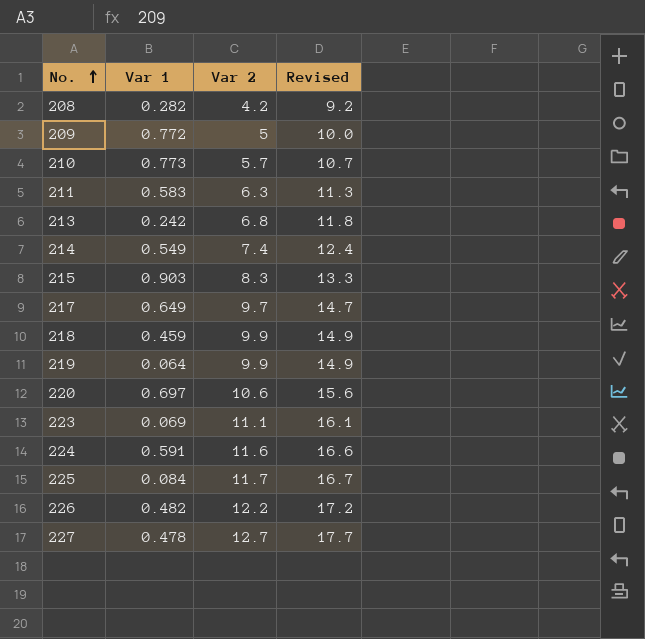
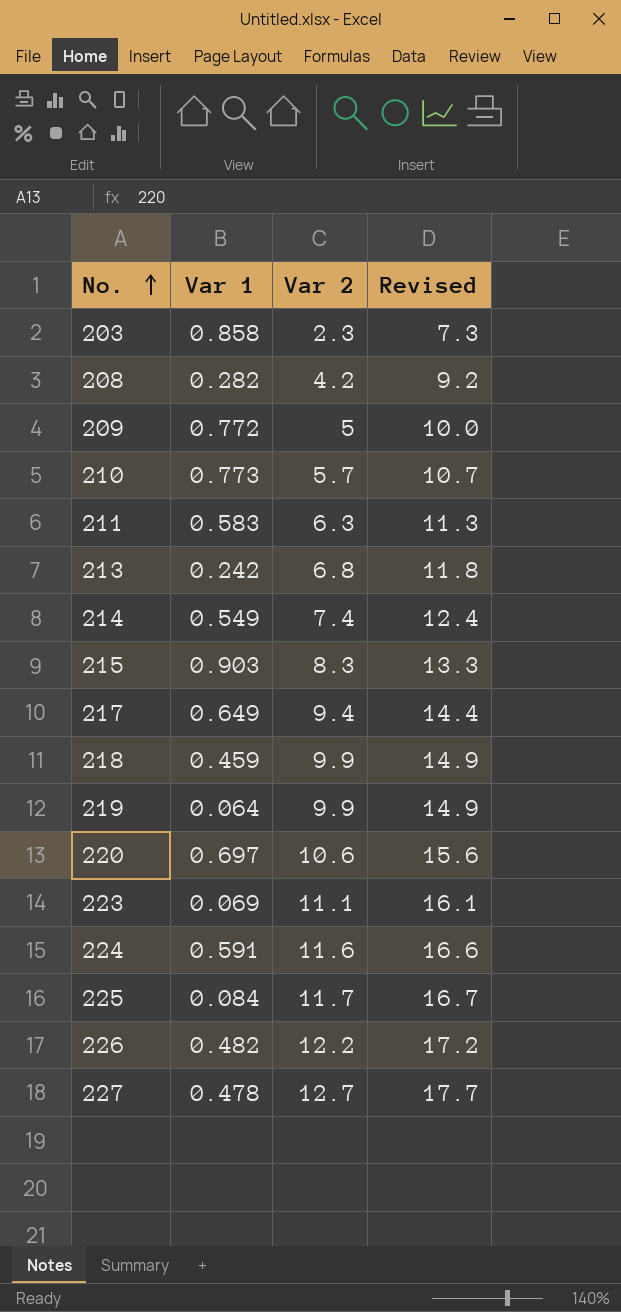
row 203: none -> 0.858 | 2.3 | 7.3
217 | Var 2: 9.7 -> 9.4
217 | Revised: 14.7 -> 14.4

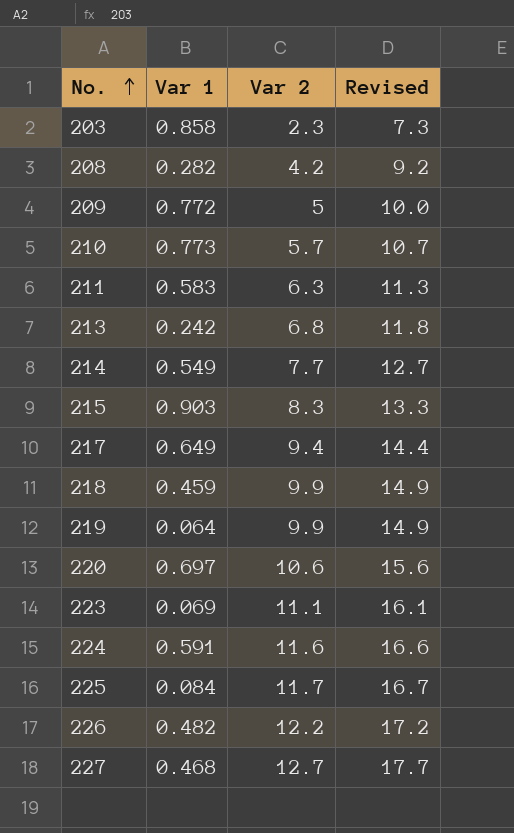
214 | Var 2: 7.4 -> 7.7
214 | Revised: 12.4 -> 12.7
227 | Var 1: 0.478 -> 0.468

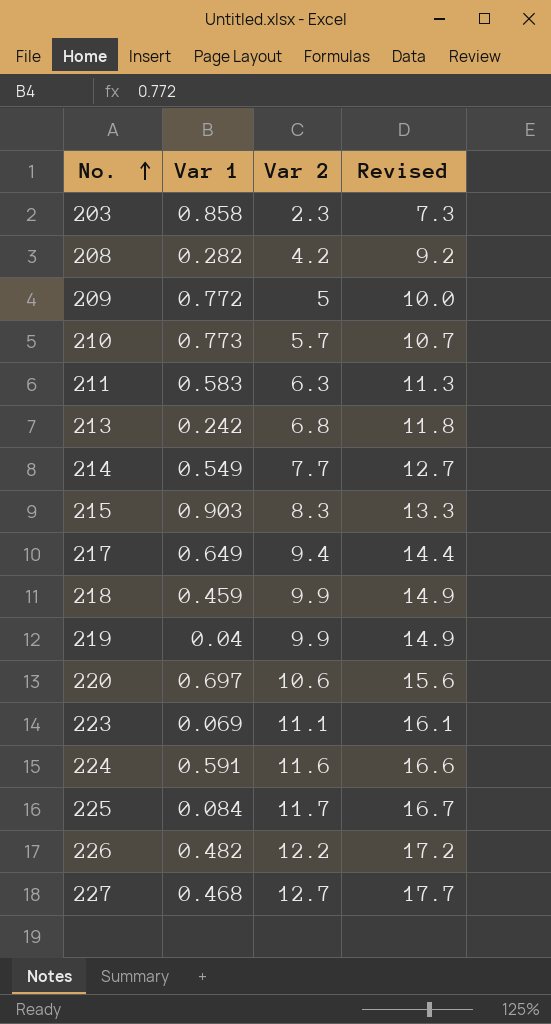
219 | Var 1: 0.064 -> 0.04

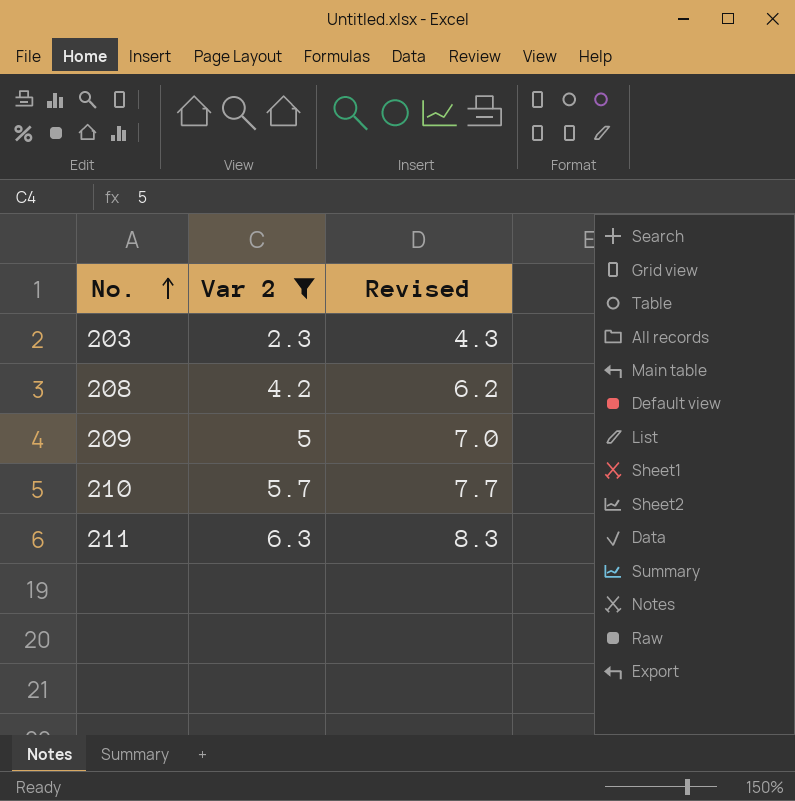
filter: none -> Var 2 <= 6.3
column Var 1 | position: 2 -> none
column Revised | formula: [Var 2] + 5 -> [Var 2] + 2

